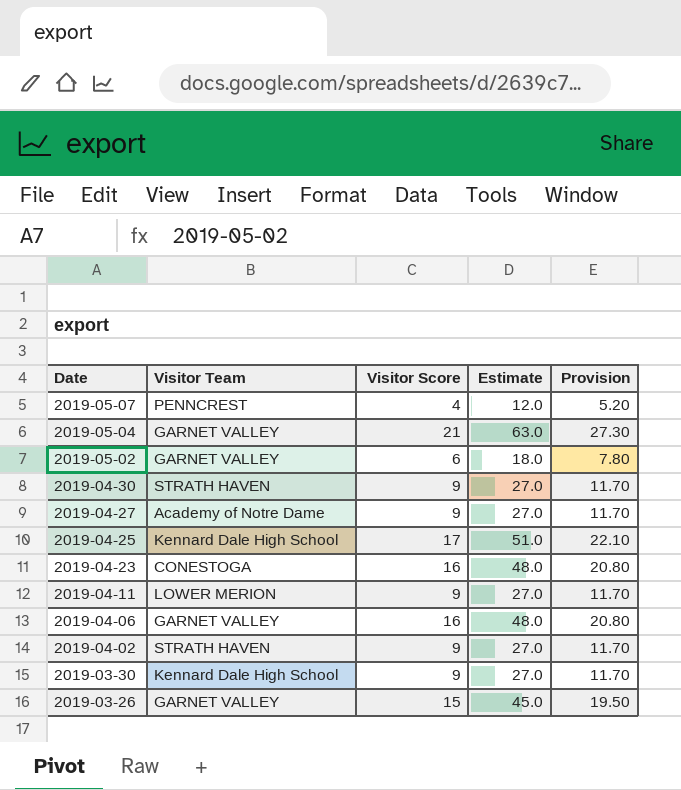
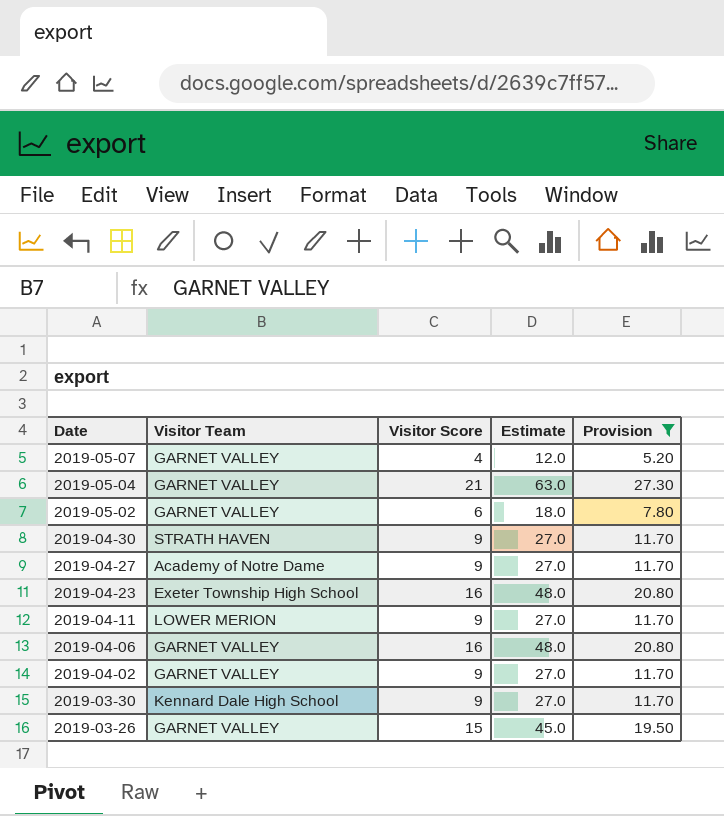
filter: none -> Provision != 22.10
2019-05-07 | Visitor Team: PENNCREST -> GARNET VALLEY
2019-04-23 | Visitor Team: CONESTOGA -> Exeter Township High School
2019-04-02 | Visitor Team: STRATH HAVEN -> GARNET VALLEY

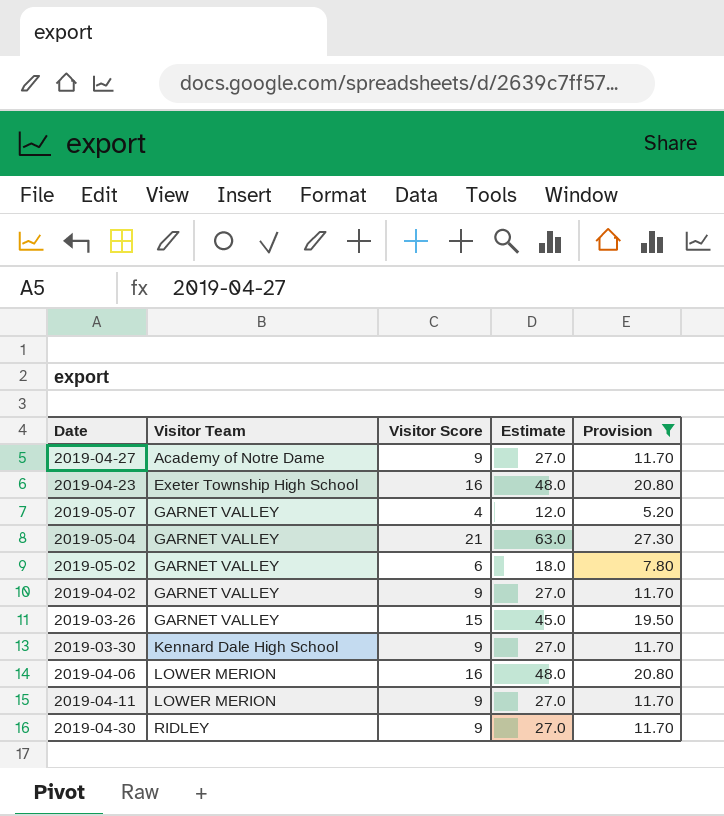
row order: Date descending -> Visitor Team ascending
2019-04-06 | Visitor Team: GARNET VALLEY -> LOWER MERION
2019-04-30 | Visitor Team: STRATH HAVEN -> RIDLEY

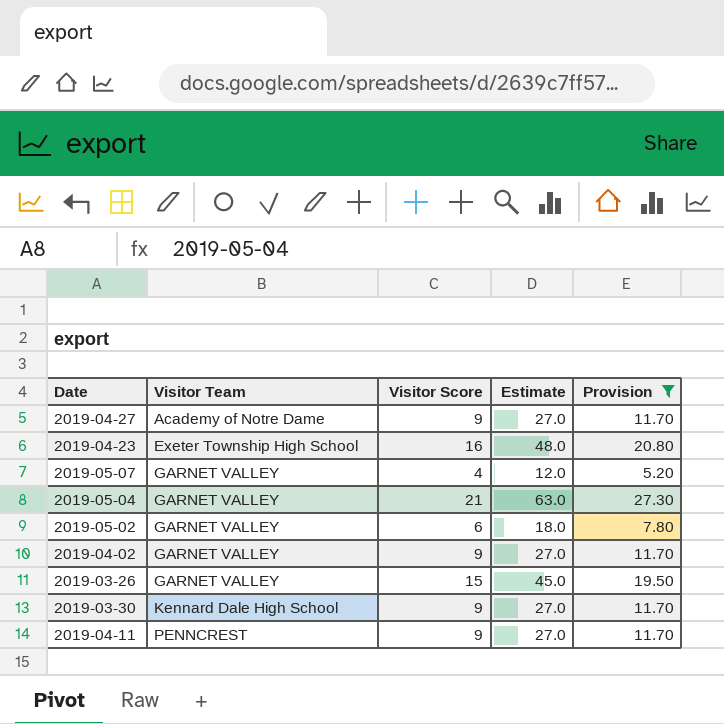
row 2019-04-06: LOWER MERION | 16 | 48.0 | 20.80 -> none
row 2019-04-30: RIDLEY | 9 | 27.0 | 11.70 -> none
2019-04-11 | Visitor Team: LOWER MERION -> PENNCREST

